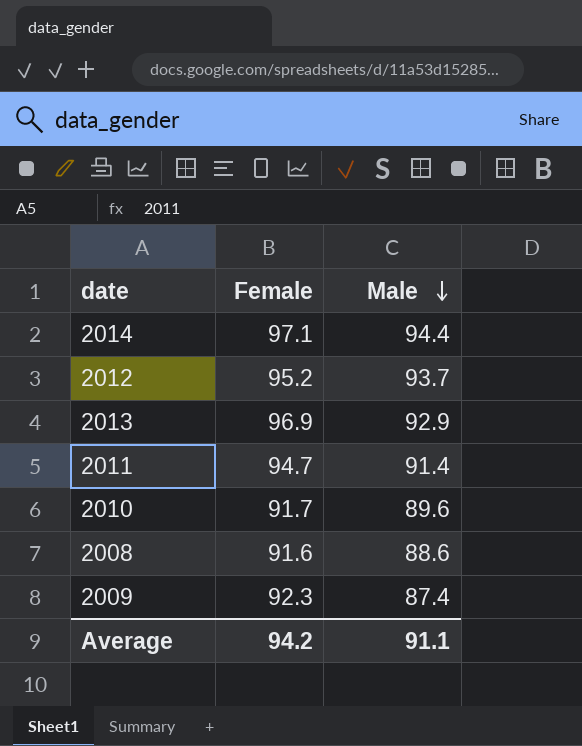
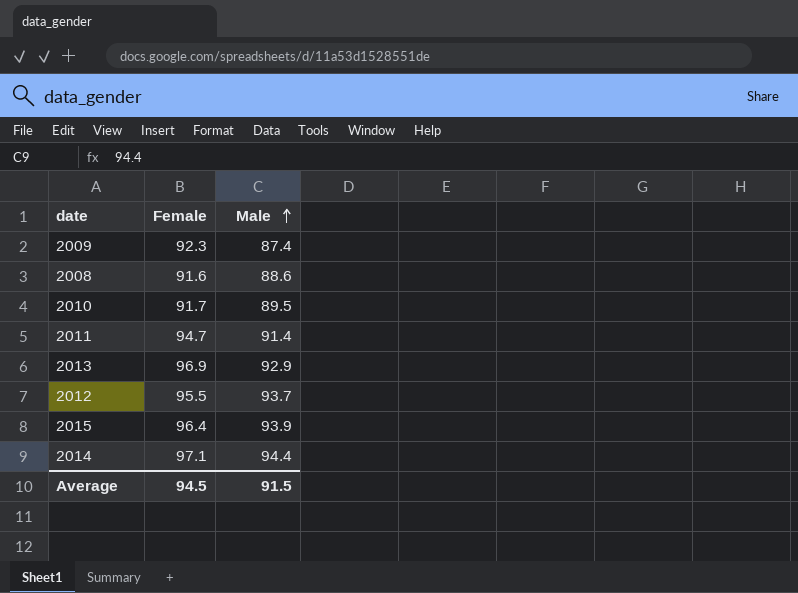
row order: Male descending -> Male ascending
2010 | Male: 89.6 -> 89.5
2012 | Female: 95.2 -> 95.5
row 2015: none -> 96.4 | 93.9
Average | Female: 94.2 -> 94.5
Average | Male: 91.1 -> 91.5

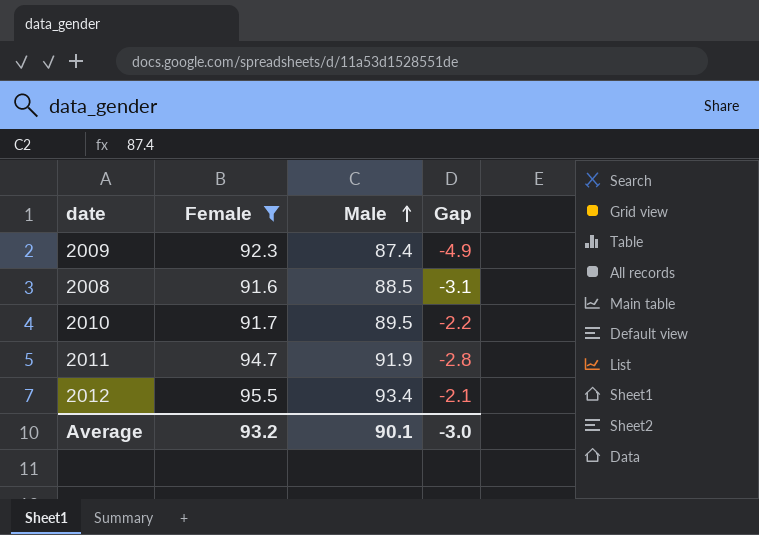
filter: none -> Female <= 95.5
column Gap | formula: none -> [Male] - [Female]
2008 | Male: 88.6 -> 88.5
2011 | Male: 91.4 -> 91.9
2012 | Male: 93.7 -> 93.4
Average | Female: 94.5 -> 93.2
Average | Male: 91.5 -> 90.1

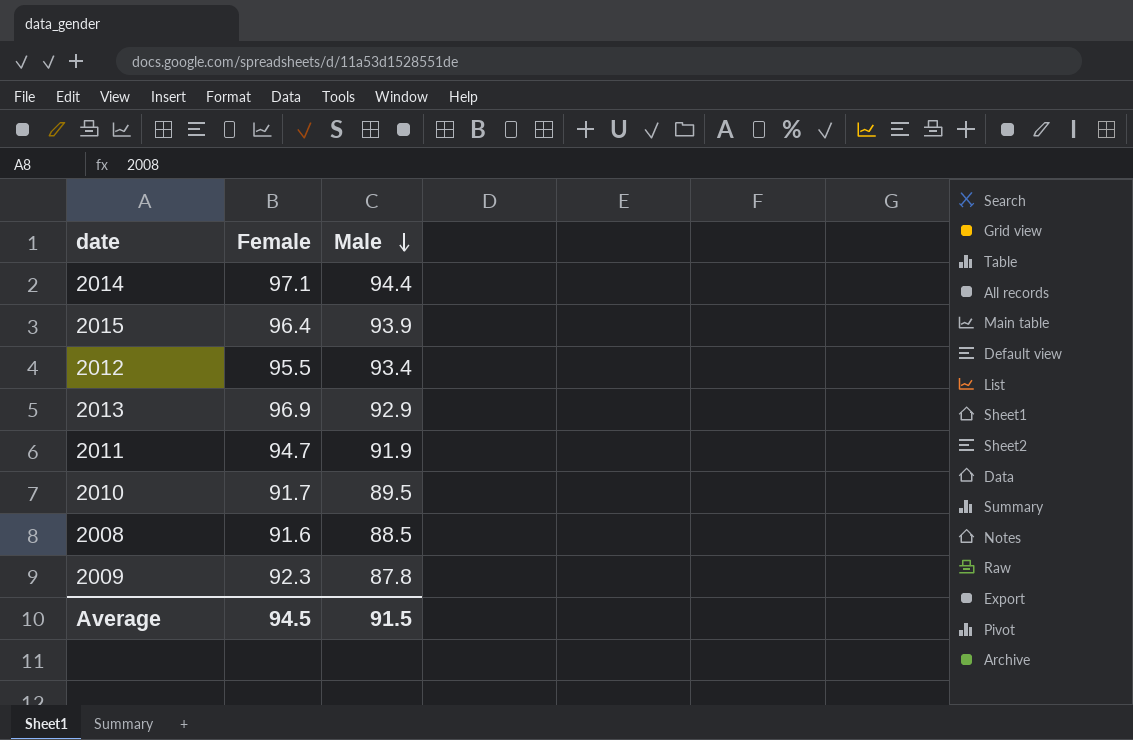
filter: Female <= 95.5 -> none
row order: Male ascending -> Male descending
column Gap | formula: [Male] - [Female] -> none
2009 | Male: 87.4 -> 87.8
Average | Female: 93.2 -> 94.5
Average | Male: 90.1 -> 91.5

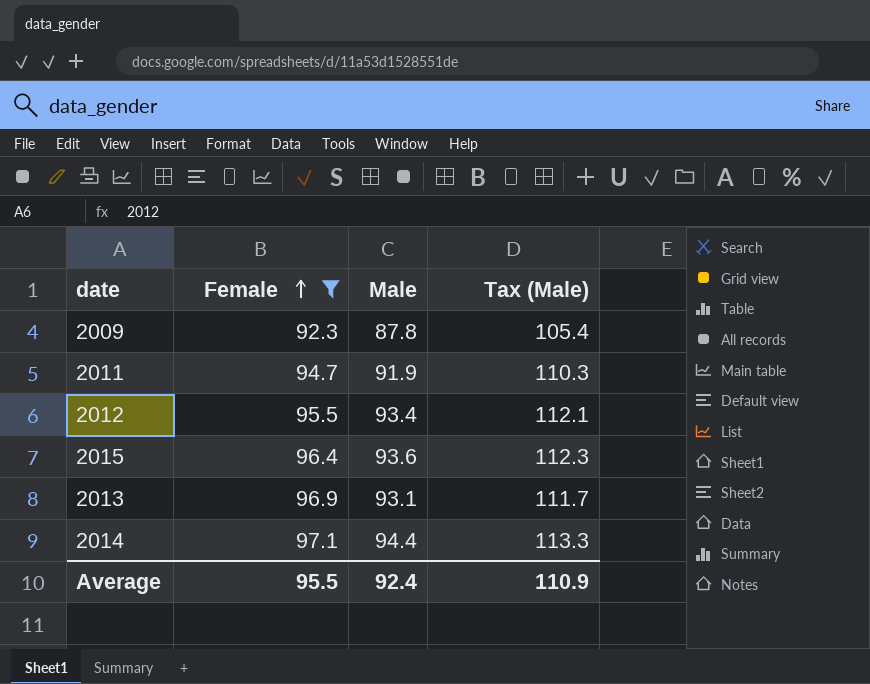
filter: none -> Female >= 92.3
row order: Male descending -> Female ascending
column Tax (Male) | formula: none -> [Male] * 1.2
2015 | Male: 93.9 -> 93.6
2013 | Male: 92.9 -> 93.1
Average | Female: 94.5 -> 95.5
Average | Male: 91.5 -> 92.4

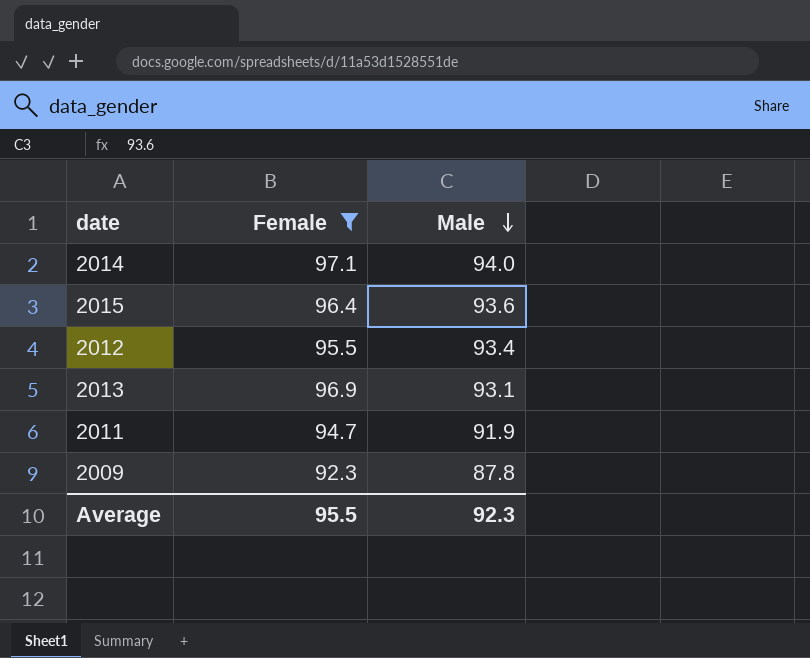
row order: Female ascending -> Male descending
column Tax (Male) | formula: [Male] * 1.2 -> none
2014 | Male: 94.4 -> 94.0
Average | Male: 92.4 -> 92.3

